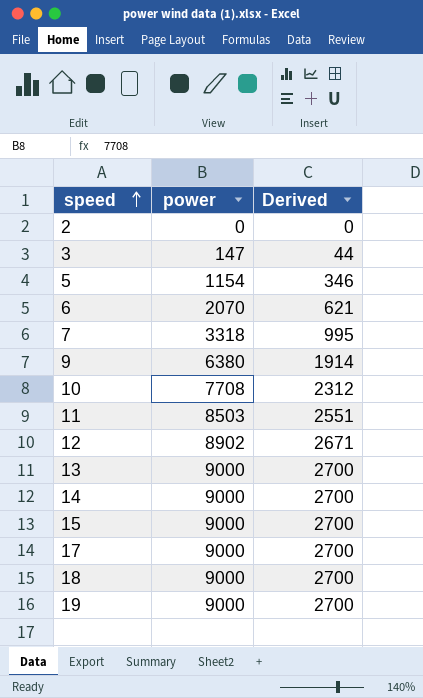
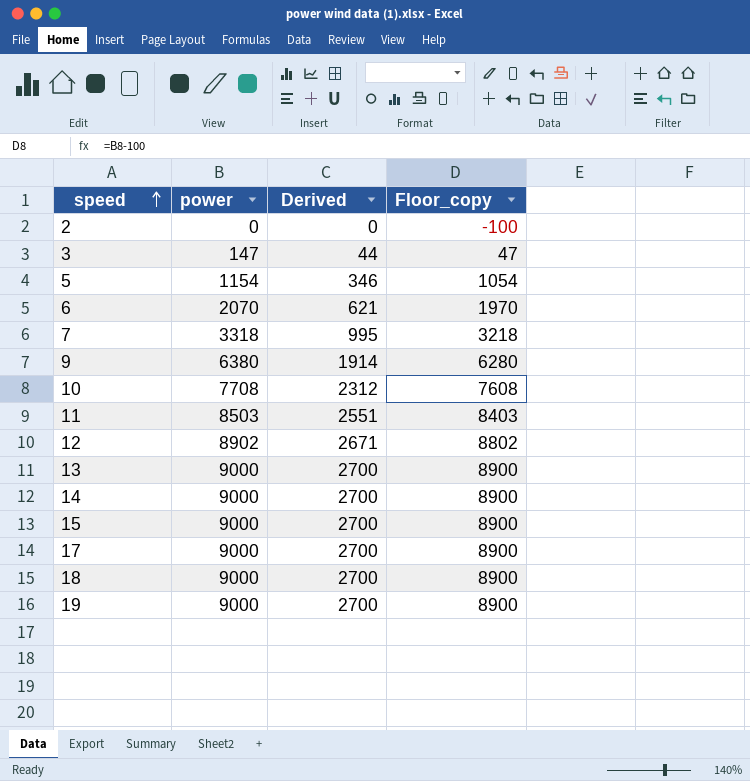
column Floor_copy | formula: none -> [power] - 100

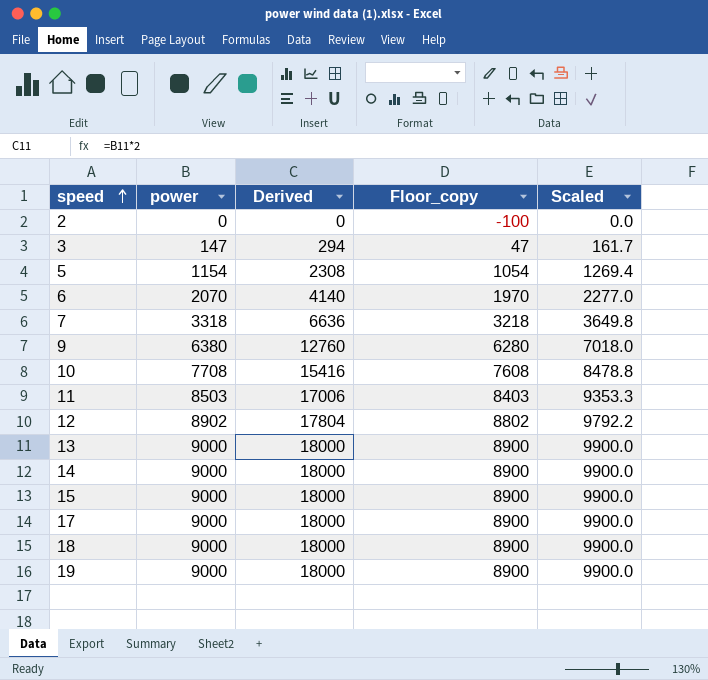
column Derived | formula: [power] * 0.3 -> [power] * 2
column Scaled | formula: none -> [power] * 1.1

